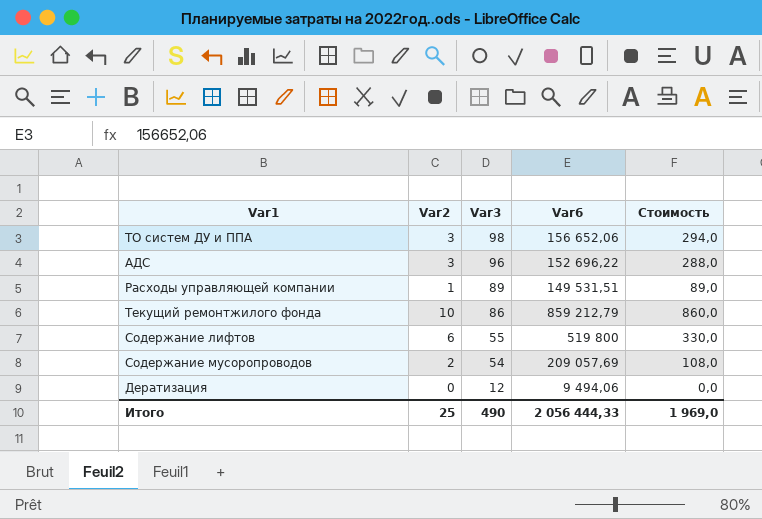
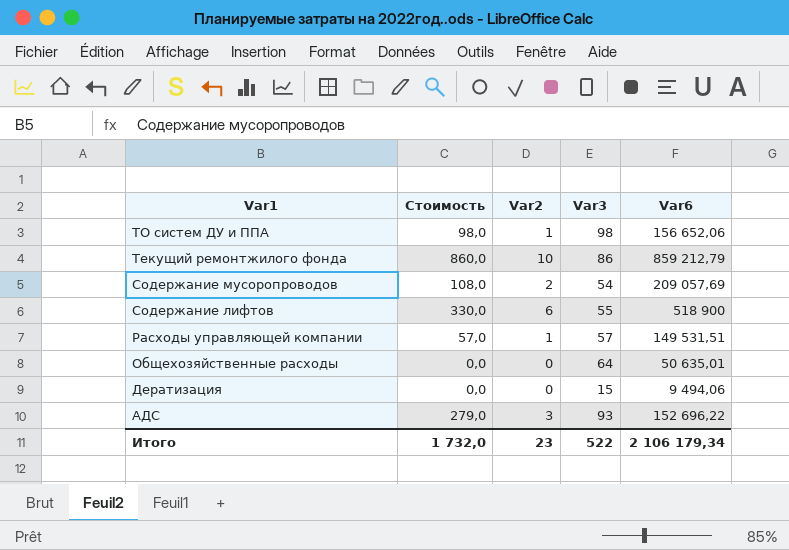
row order: Var3 descending -> Var1 descending
column Стоимость | position: 5 -> 2
ТО систем ДУ и ППА | Стоимость: 294,0 -> 98,0
ТО систем ДУ и ППА | Var2: 3 -> 1
Содержание лифтов | Var6: 519 800 -> 518 900
Расходы управляющей компании | Стоимость: 89,0 -> 57,0
Расходы управляющей компании | Var3: 89 -> 57
row Общехозяйственные расходы: none -> 0,0 | 0 | 64 | 50 635,01
Дератизация | Var3: 12 -> 15
АДС | Стоимость: 288,0 -> 279,0
АДС | Var3: 96 -> 93
Итого | Стоимость: 1 969,0 -> 1 732,0
Итого | Var2: 25 -> 23
Итого | Var3: 490 -> 522
Итого | Var6: 2 056 444,33 -> 2 106 179,34

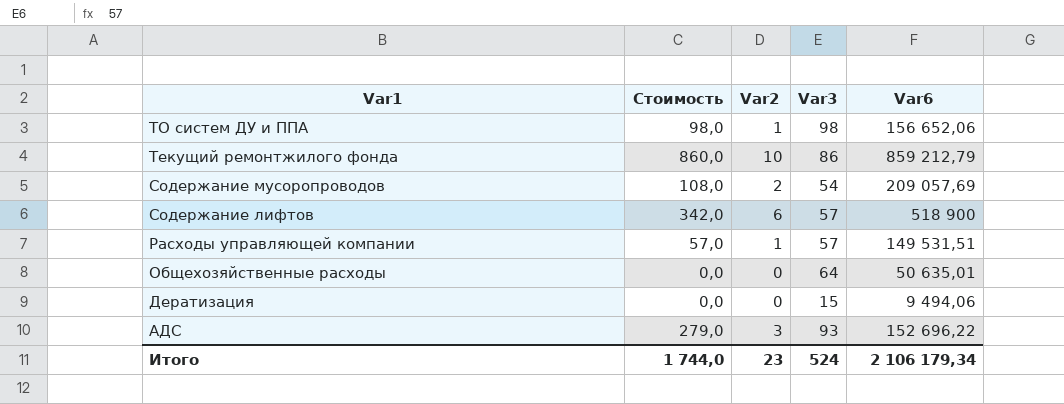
Содержание лифтов | Стоимость: 330,0 -> 342,0
Содержание лифтов | Var3: 55 -> 57
Итого | Стоимость: 1 732,0 -> 1 744,0
Итого | Var3: 522 -> 524

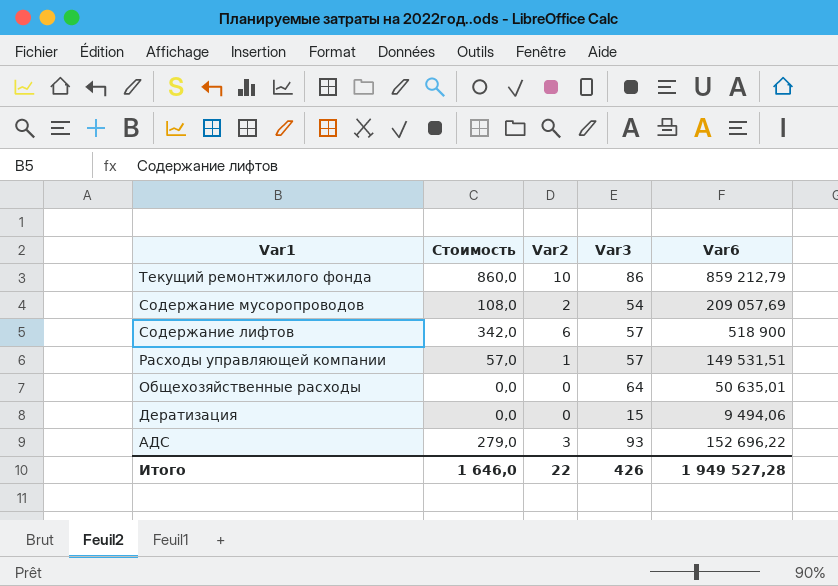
row ТО систем ДУ и ППА: 98,0 | 1 | 98 | 156 652,06 -> none
Итого | Стоимость: 1 744,0 -> 1 646,0
Итого | Var2: 23 -> 22
Итого | Var3: 524 -> 426
Итого | Var6: 2 106 179,34 -> 1 949 527,28

